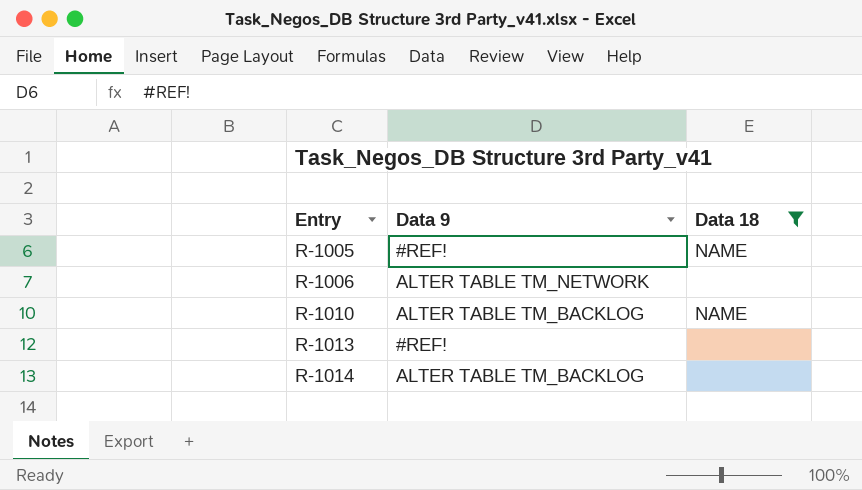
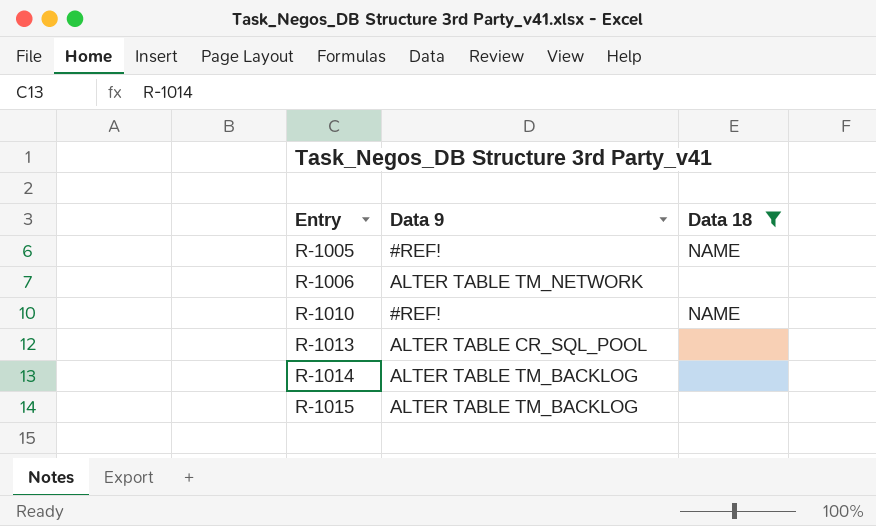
R-1010 | Data 9: ALTER TABLE TM_BACKLOG -> #REF!
R-1013 | Data 9: #REF! -> ALTER TABLE CR_SQL_POOL
row R-1015: none -> ALTER TABLE TM_BACKLOG | none

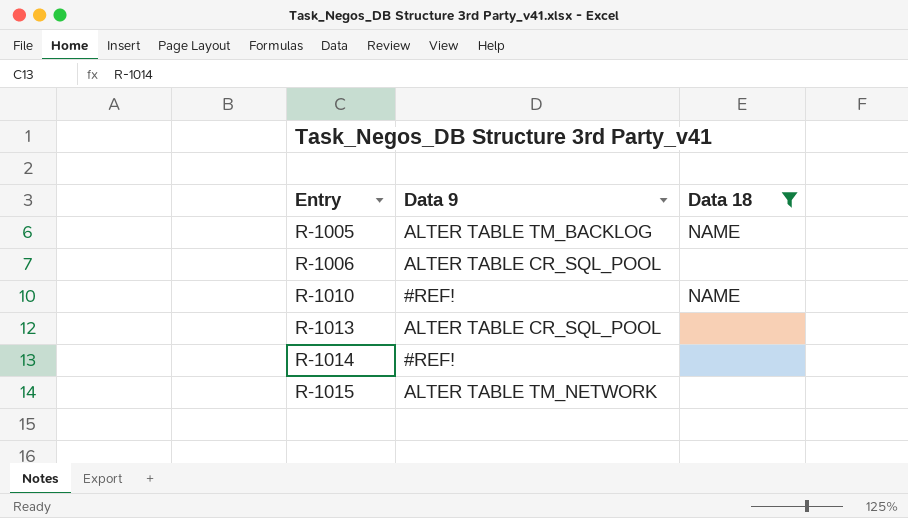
R-1005 | Data 9: #REF! -> ALTER TABLE TM_BACKLOG
R-1006 | Data 9: ALTER TABLE TM_NETWORK -> ALTER TABLE CR_SQL_POOL
R-1014 | Data 9: ALTER TABLE TM_BACKLOG -> #REF!
R-1015 | Data 9: ALTER TABLE TM_BACKLOG -> ALTER TABLE TM_NETWORK

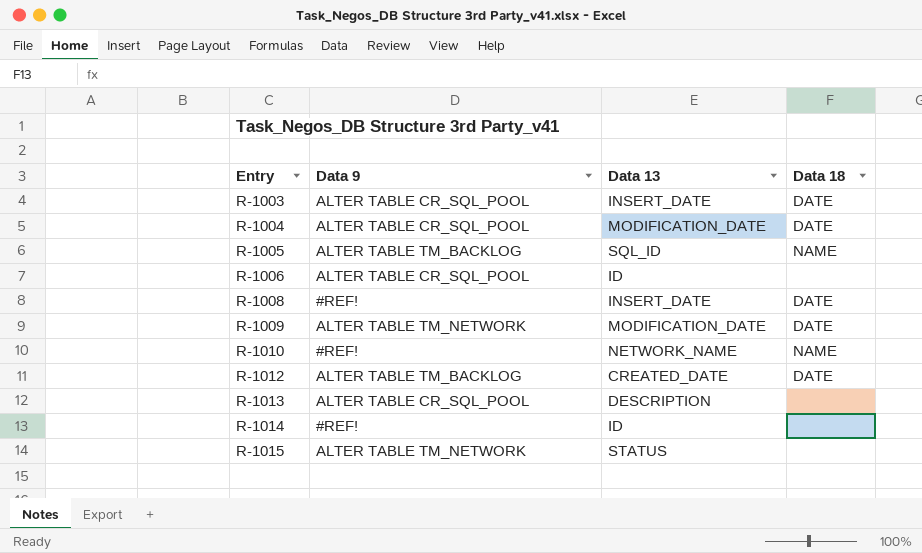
filter: Data 18 != DATE -> none
column Data 13 | position: none -> 3

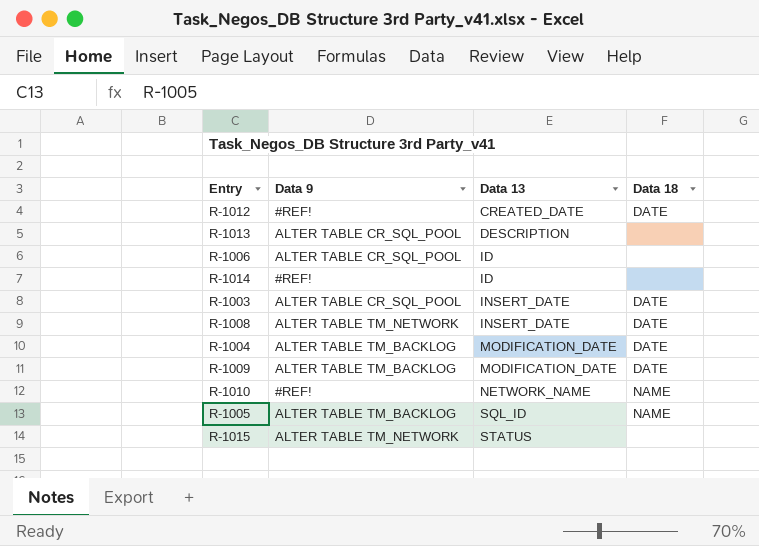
row order: Entry ascending -> Data 13 ascending
R-1012 | Data 9: ALTER TABLE TM_BACKLOG -> #REF!
R-1008 | Data 9: #REF! -> ALTER TABLE TM_NETWORK
R-1004 | Data 9: ALTER TABLE CR_SQL_POOL -> ALTER TABLE TM_BACKLOG
R-1009 | Data 9: ALTER TABLE TM_NETWORK -> ALTER TABLE TM_BACKLOG

